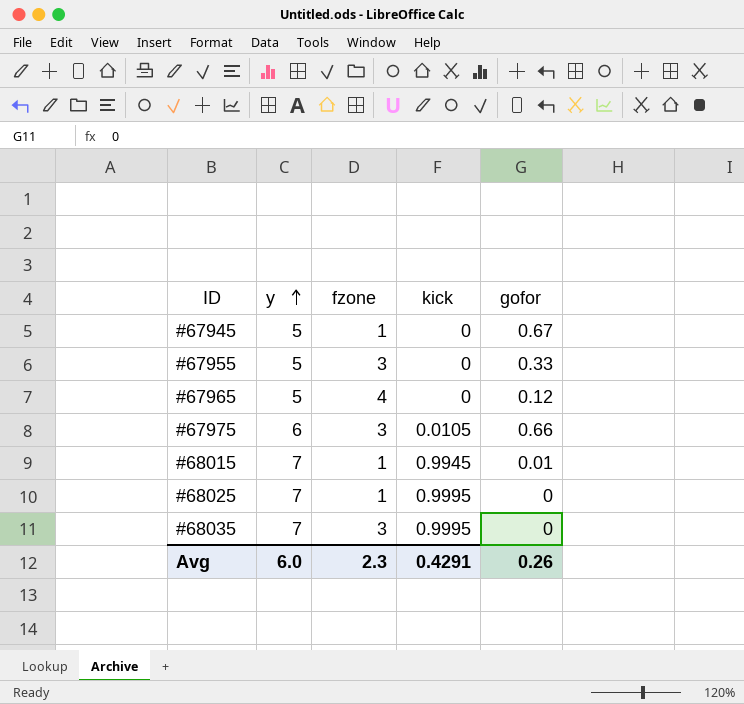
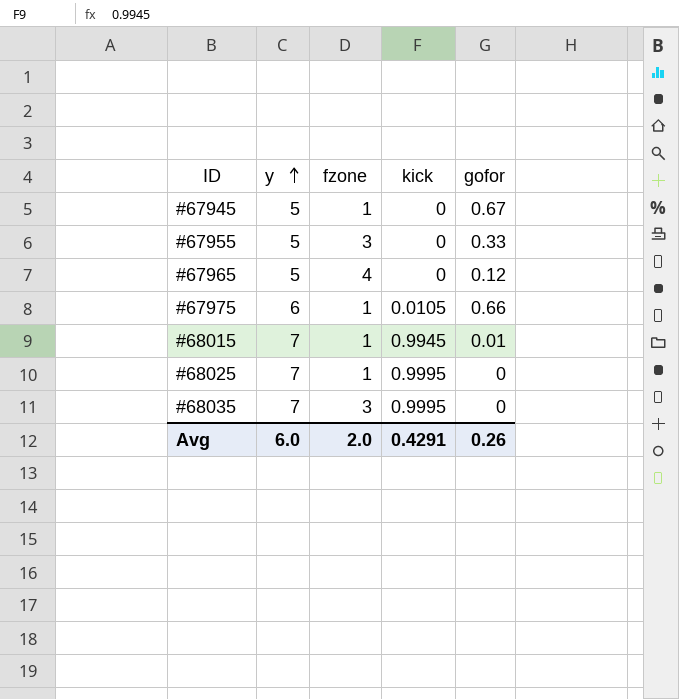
#67975 | fzone: 3 -> 1
Avg | fzone: 2.3 -> 2.0

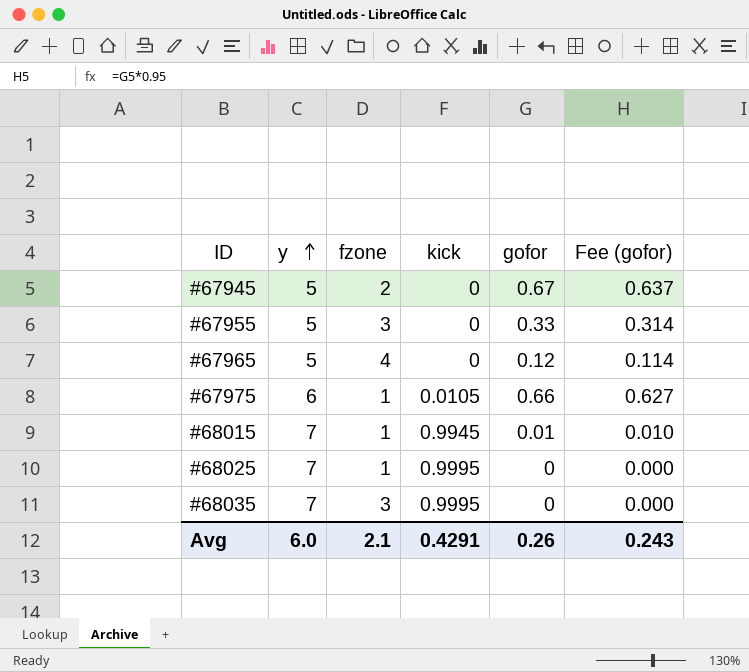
column Fee (gofor) | formula: none -> [gofor] * 0.95
#67945 | fzone: 1 -> 2
Avg | fzone: 2.0 -> 2.1

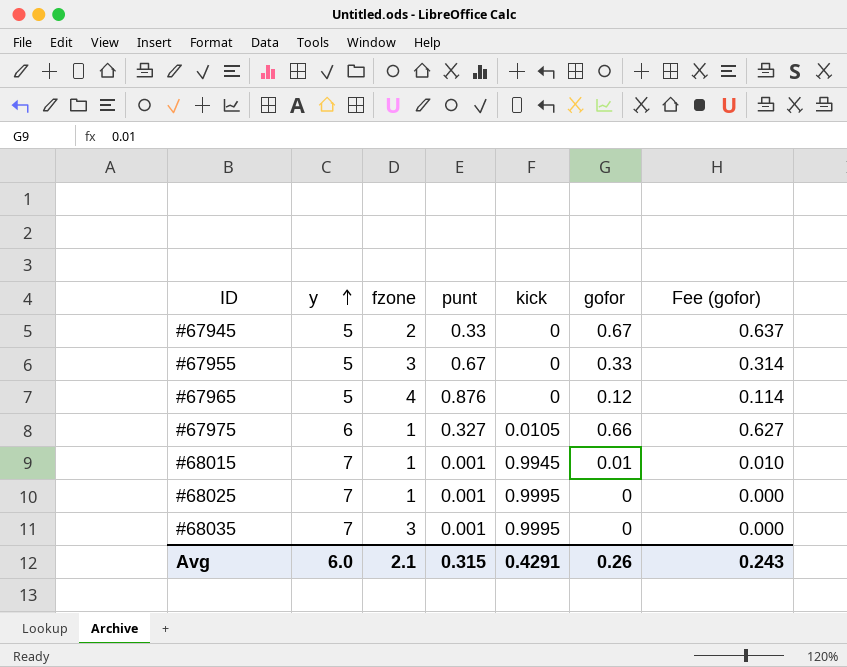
column punt | position: none -> 4

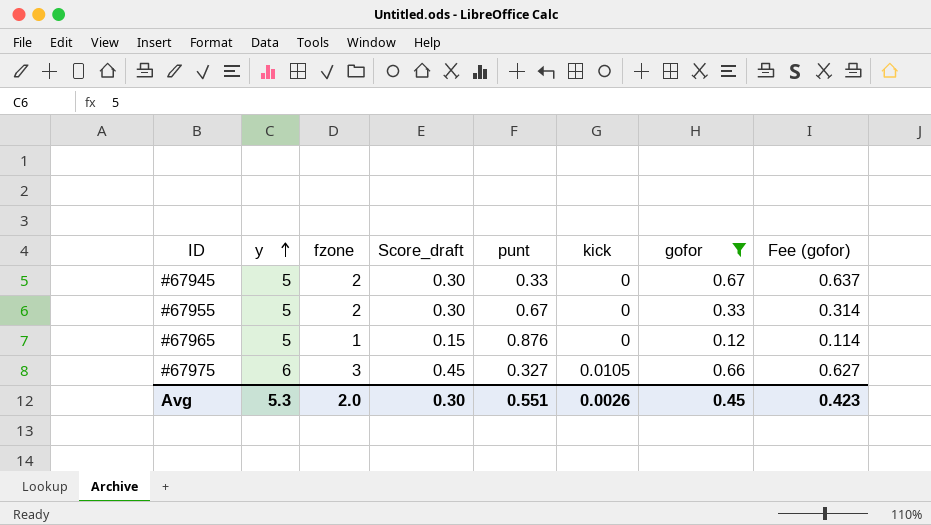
filter: none -> gofor >= 0.12
column Score_draft | formula: none -> [fzone] * 0.15
#67955 | fzone: 3 -> 2
#67965 | fzone: 4 -> 1
#67975 | fzone: 1 -> 3
Avg | y: 6.0 -> 5.3
Avg | fzone: 2.1 -> 2.0
Avg | punt: 0.315 -> 0.551
Avg | kick: 0.4291 -> 0.0026
Avg | gofor: 0.26 -> 0.45
Avg | Fee (gofor): 0.243 -> 0.423

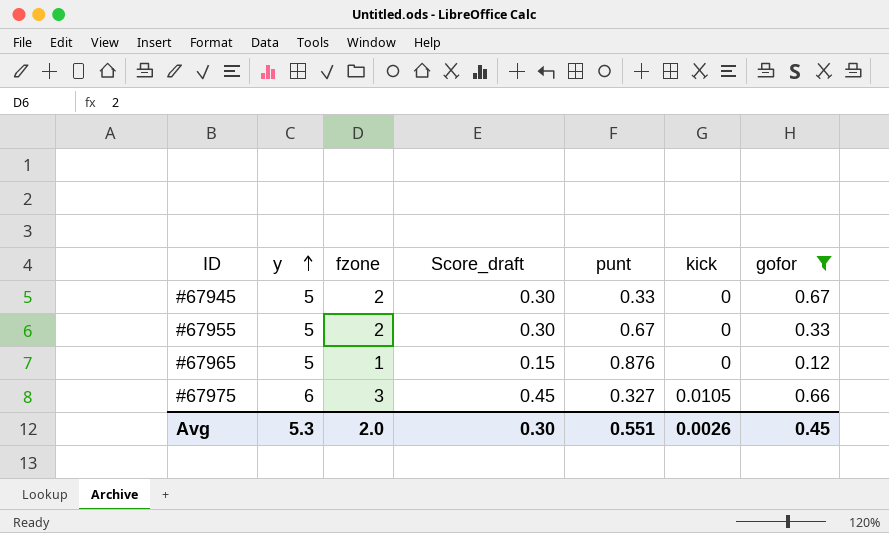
column Fee (gofor) | formula: [gofor] * 0.95 -> none

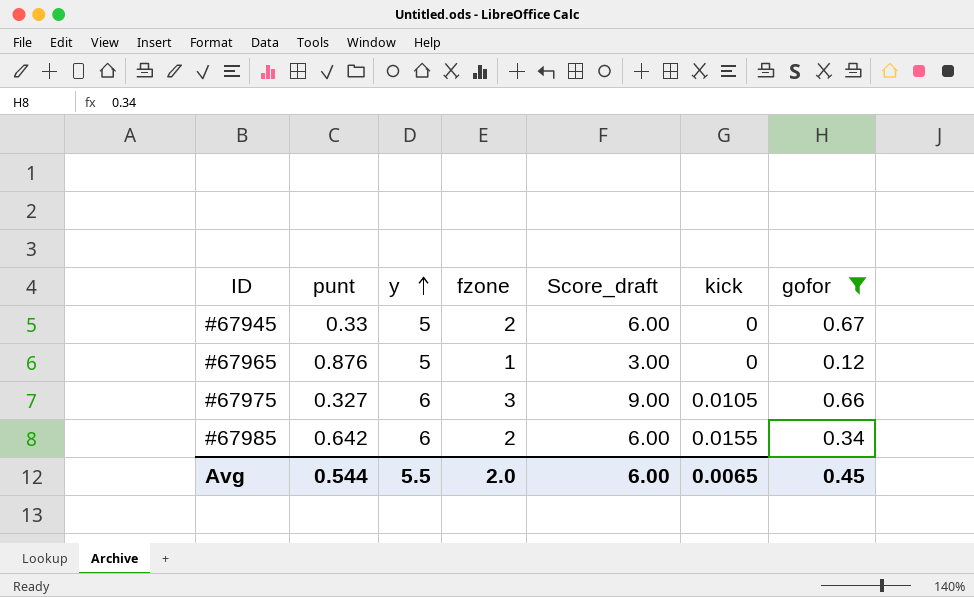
column punt | position: 5 -> 2
column Score_draft | formula: [fzone] * 0.15 -> [fzone] * 3
row #67955: 5 | 2 | 0.30 | 0.67 | 0 | 0.33 -> none
row #67985: none -> 0.642 | 6 | 2 | 6.00 | 0.0155 | 0.34
Avg | punt: 0.551 -> 0.544
Avg | y: 5.3 -> 5.5
Avg | Score_draft: 0.30 -> 6.00
Avg | kick: 0.0026 -> 0.0065

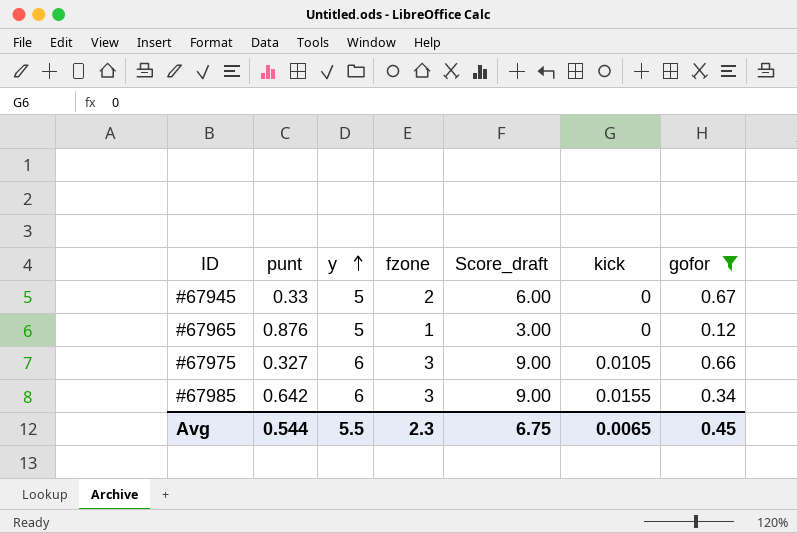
#67985 | fzone: 2 -> 3
#67985 | Score_draft: 6.00 -> 9.00
Avg | fzone: 2.0 -> 2.3
Avg | Score_draft: 6.00 -> 6.75

